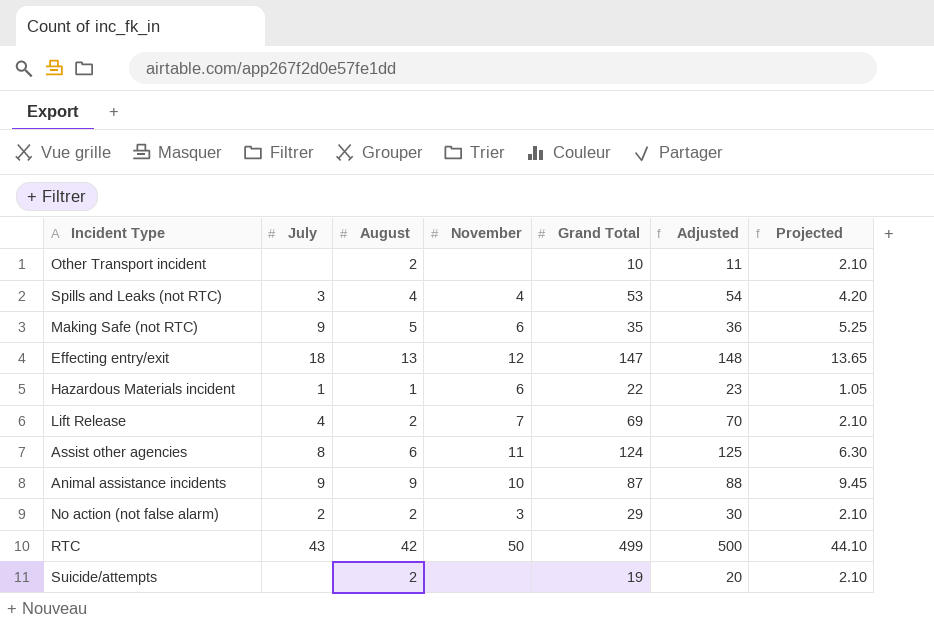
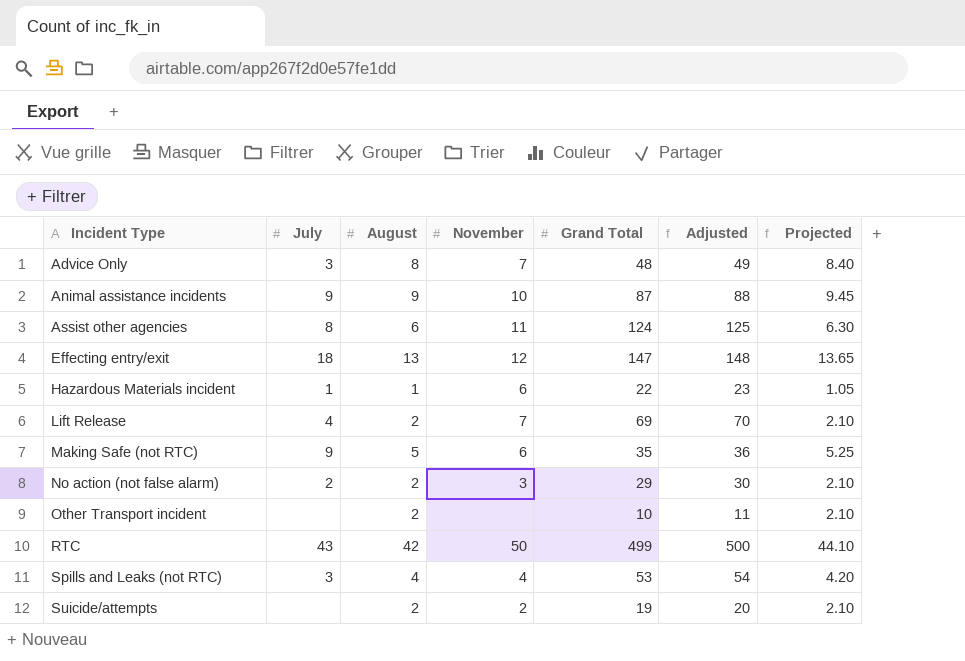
row order: none -> Incident Type ascending
row Advice Only: none -> 3 | 8 | 7 | 48 | 49 | 8.40
Suicide/attempts | November: none -> 2

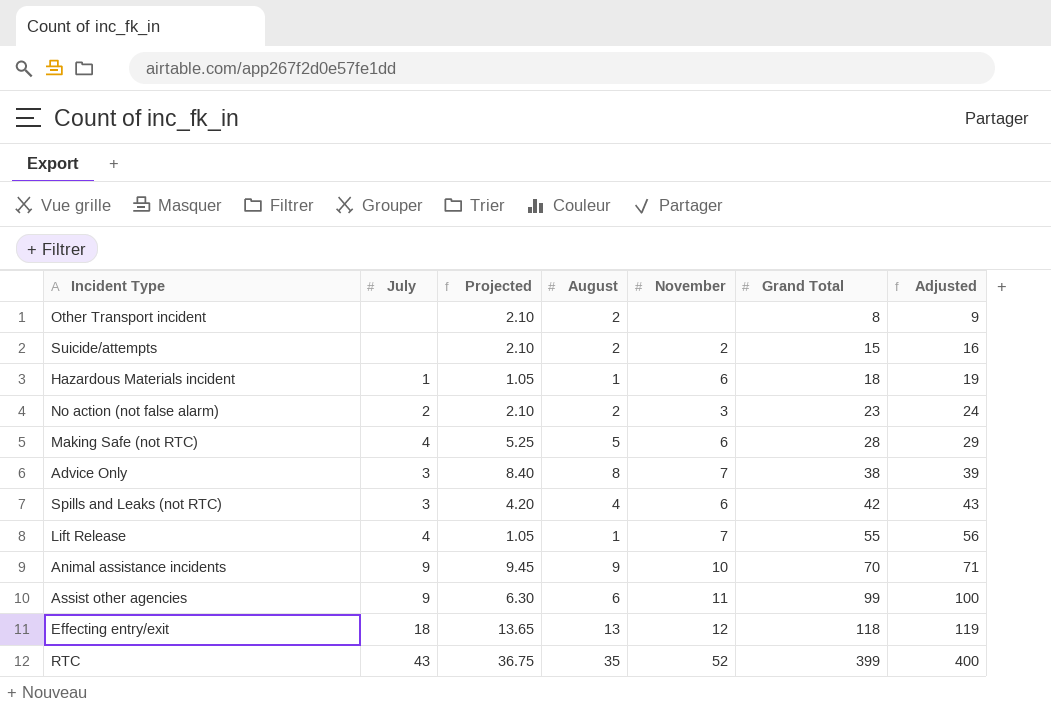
row order: Incident Type ascending -> Grand Total ascending
column Projected | position: 7 -> 3
Other Transport incident | Grand Total: 10 -> 8
Other Transport incident | Adjusted: 11 -> 9
Suicide/attempts | Grand Total: 19 -> 15
Suicide/attempts | Adjusted: 20 -> 16
Hazardous Materials incident | Grand Total: 22 -> 18
Hazardous Materials incident | Adjusted: 23 -> 19
No action (not false alarm) | Grand Total: 29 -> 23
No action (not false alarm) | Adjusted: 30 -> 24
Making Safe (not RTC) | July: 9 -> 4
Making Safe (not RTC) | Grand Total: 35 -> 28
Making Safe (not RTC) | Adjusted: 36 -> 29
Advice Only | Grand Total: 48 -> 38
Advice Only | Adjusted: 49 -> 39
Spills and Leaks (not RTC) | November: 4 -> 6
Spills and Leaks (not RTC) | Grand Total: 53 -> 42
Spills and Leaks (not RTC) | Adjusted: 54 -> 43
Lift Release | Projected: 2.10 -> 1.05
Lift Release | August: 2 -> 1
Lift Release | Grand Total: 69 -> 55
Lift Release | Adjusted: 70 -> 56
Animal assistance incidents | Grand Total: 87 -> 70
Animal assistance incidents | Adjusted: 88 -> 71
Assist other agencies | July: 8 -> 9
Assist other agencies | Grand Total: 124 -> 99
Assist other agencies | Adjusted: 125 -> 100
Effecting entry/exit | Grand Total: 147 -> 118
Effecting entry/exit | Adjusted: 148 -> 119
RTC | Projected: 44.10 -> 36.75
RTC | August: 42 -> 35
RTC | November: 50 -> 52
RTC | Grand Total: 499 -> 399
RTC | Adjusted: 500 -> 400

